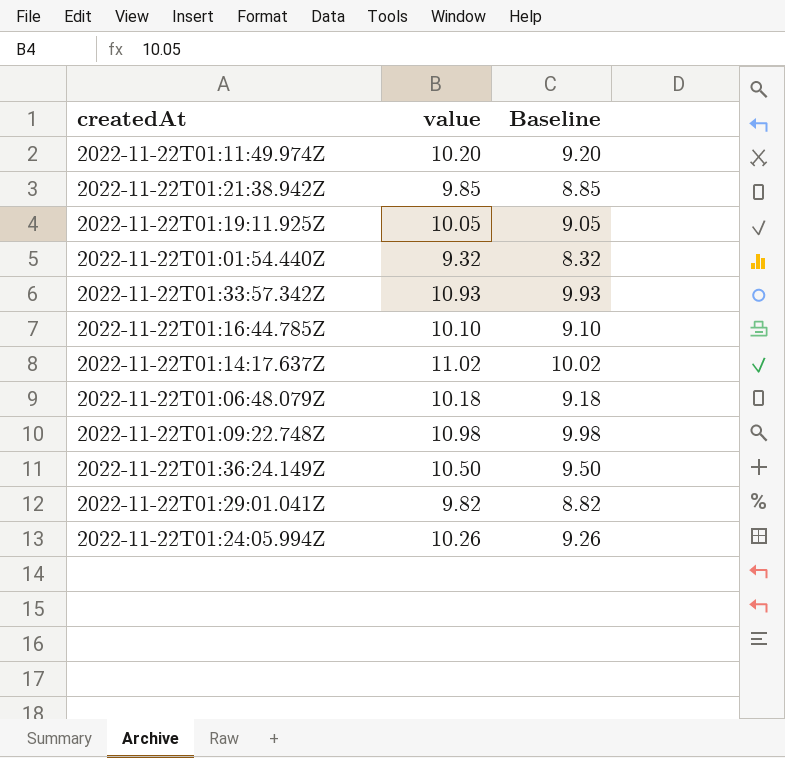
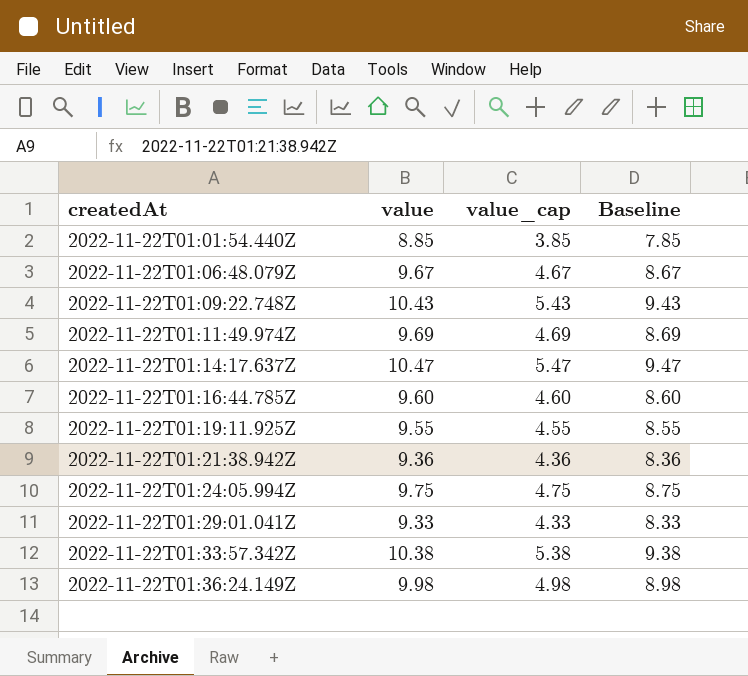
row order: none -> createdAt ascending
column value_cap | formula: none -> [value] - 5
2022-11-22T01:01:54.440Z | value: 9.32 -> 8.85
2022-11-22T01:01:54.440Z | Baseline: 8.32 -> 7.85
2022-11-22T01:06:48.079Z | value: 10.18 -> 9.67
2022-11-22T01:06:48.079Z | Baseline: 9.18 -> 8.67
2022-11-22T01:09:22.748Z | value: 10.98 -> 10.43
2022-11-22T01:09:22.748Z | Baseline: 9.98 -> 9.43
2022-11-22T01:11:49.974Z | value: 10.20 -> 9.69
2022-11-22T01:11:49.974Z | Baseline: 9.20 -> 8.69
2022-11-22T01:14:17.637Z | value: 11.02 -> 10.47
2022-11-22T01:14:17.637Z | Baseline: 10.02 -> 9.47
2022-11-22T01:16:44.785Z | value: 10.10 -> 9.60
2022-11-22T01:16:44.785Z | Baseline: 9.10 -> 8.60
2022-11-22T01:19:11.925Z | value: 10.05 -> 9.55
2022-11-22T01:19:11.925Z | Baseline: 9.05 -> 8.55
2022-11-22T01:21:38.942Z | value: 9.85 -> 9.36
2022-11-22T01:21:38.942Z | Baseline: 8.85 -> 8.36
2022-11-22T01:24:05.994Z | value: 10.26 -> 9.75
2022-11-22T01:24:05.994Z | Baseline: 9.26 -> 8.75
2022-11-22T01:29:01.041Z | value: 9.82 -> 9.33
2022-11-22T01:29:01.041Z | Baseline: 8.82 -> 8.33
2022-11-22T01:33:57.342Z | value: 10.93 -> 10.38
2022-11-22T01:33:57.342Z | Baseline: 9.93 -> 9.38
2022-11-22T01:36:24.149Z | value: 10.50 -> 9.98
2022-11-22T01:36:24.149Z | Baseline: 9.50 -> 8.98

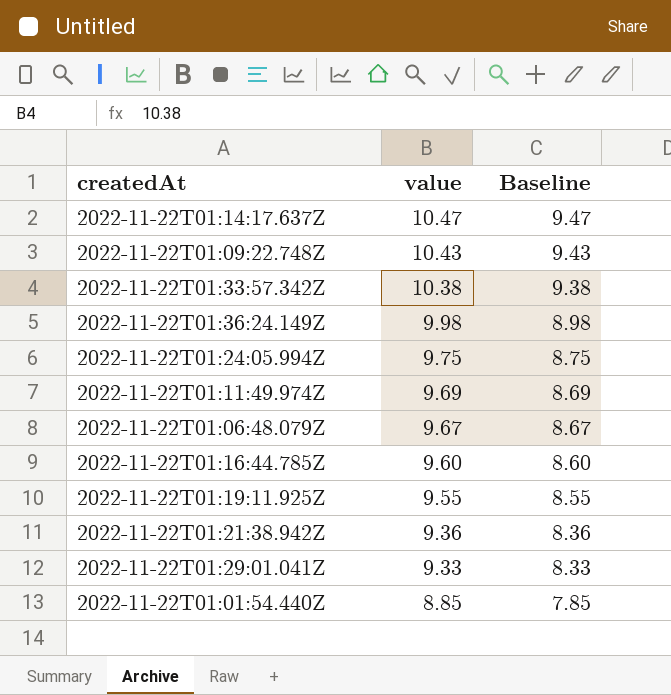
row order: createdAt ascending -> value descending
column value_cap | formula: [value] - 5 -> none

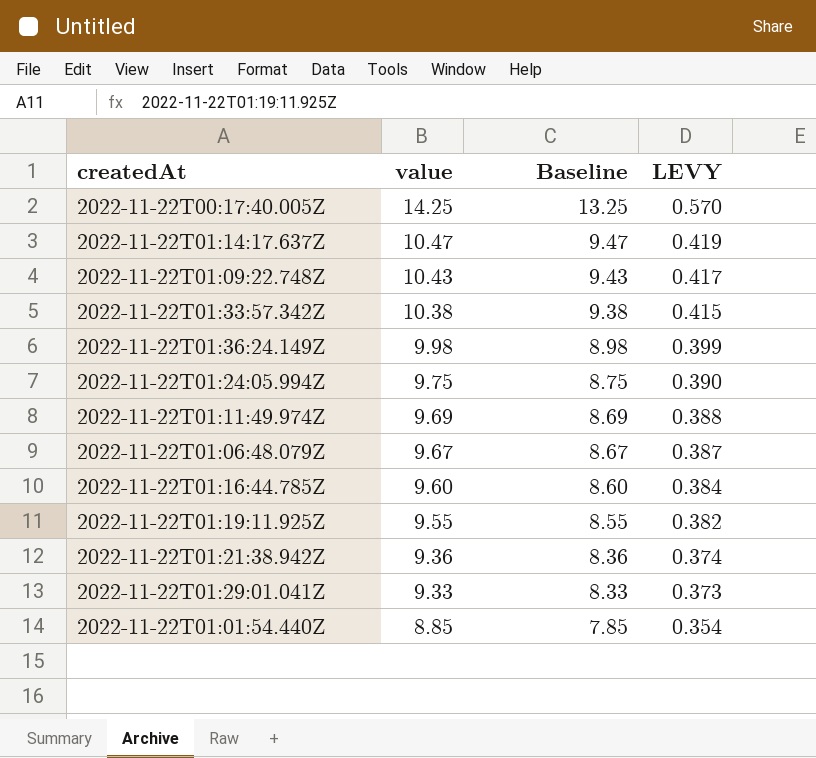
column LEVY | formula: none -> [value] * 0.04
row 2022-11-22T00:17:40.005Z: none -> 14.25 | 13.25 | 0.570

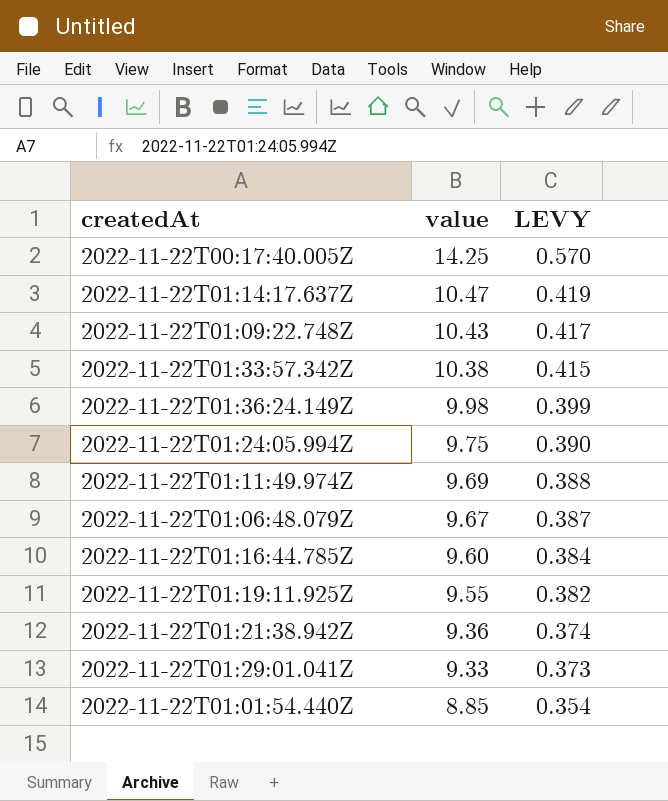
column Baseline | formula: [value] - 1 -> none

